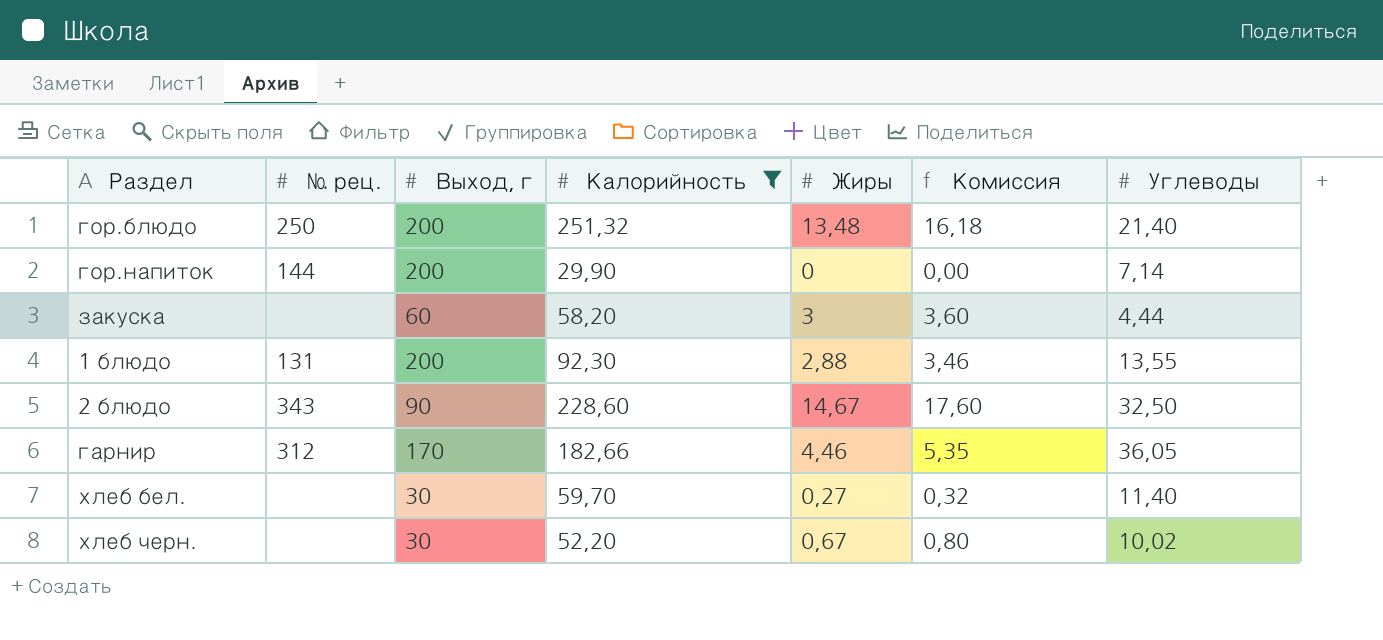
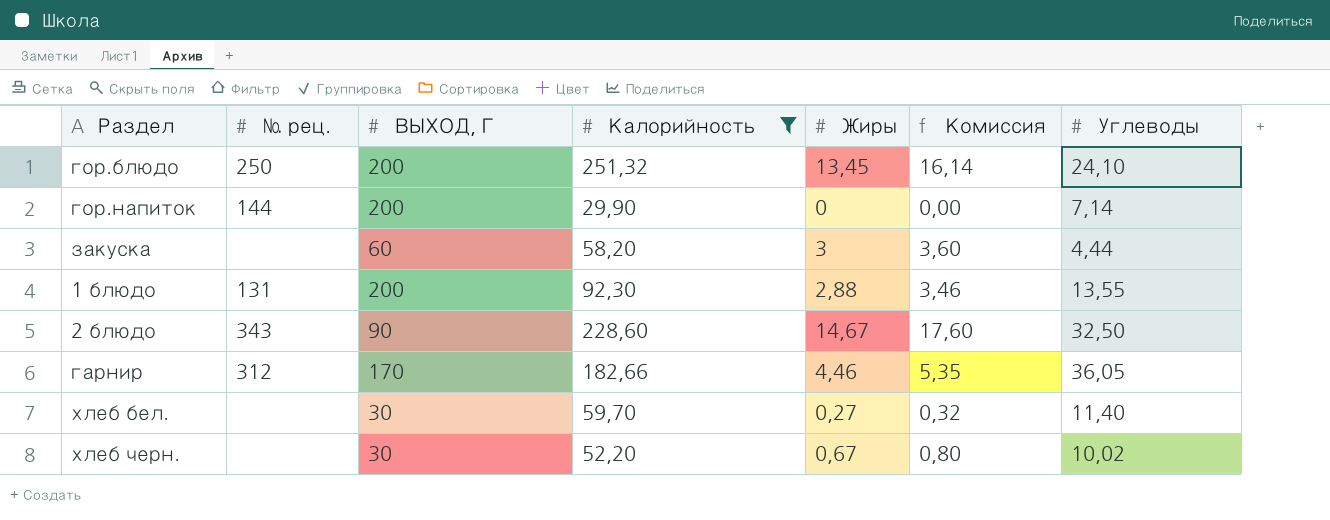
column name: Выход, г -> ВЫХОД, Г
гор.блюдо | Жиры: 13,48 -> 13,45
гор.блюдо | Комиссия: 16,18 -> 16,14
гор.блюдо | Углеводы: 21,40 -> 24,10

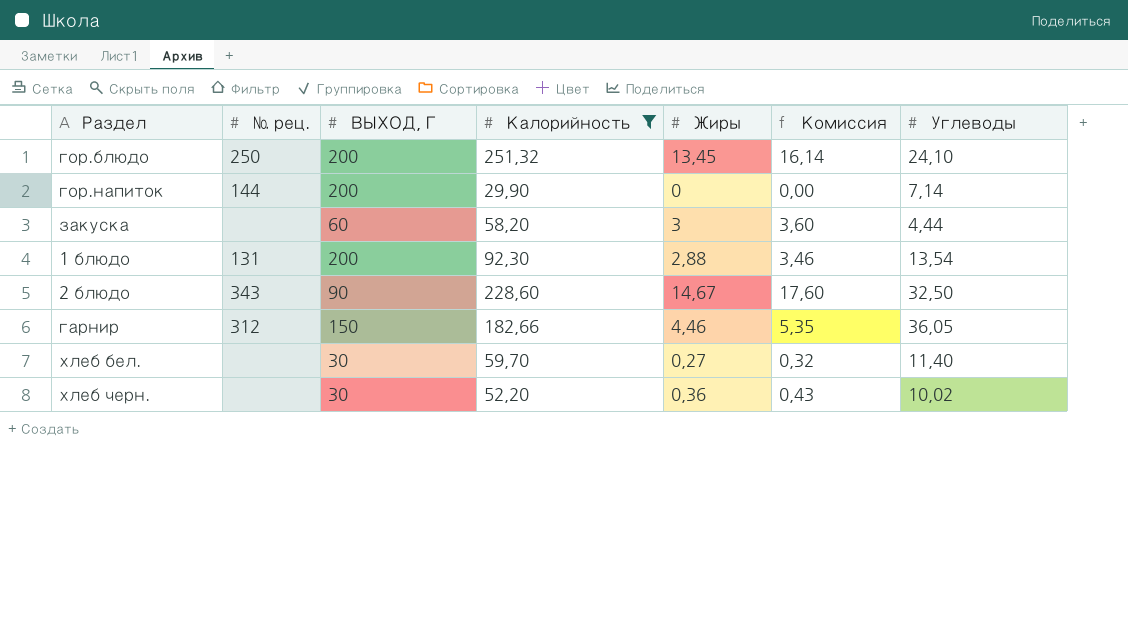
1 блюдо | Углеводы: 13,55 -> 13,54
гарнир | ВЫХОД, Г: 170 -> 150
хлеб черн. | Жиры: 0,67 -> 0,36
хлеб черн. | Комиссия: 0,80 -> 0,43

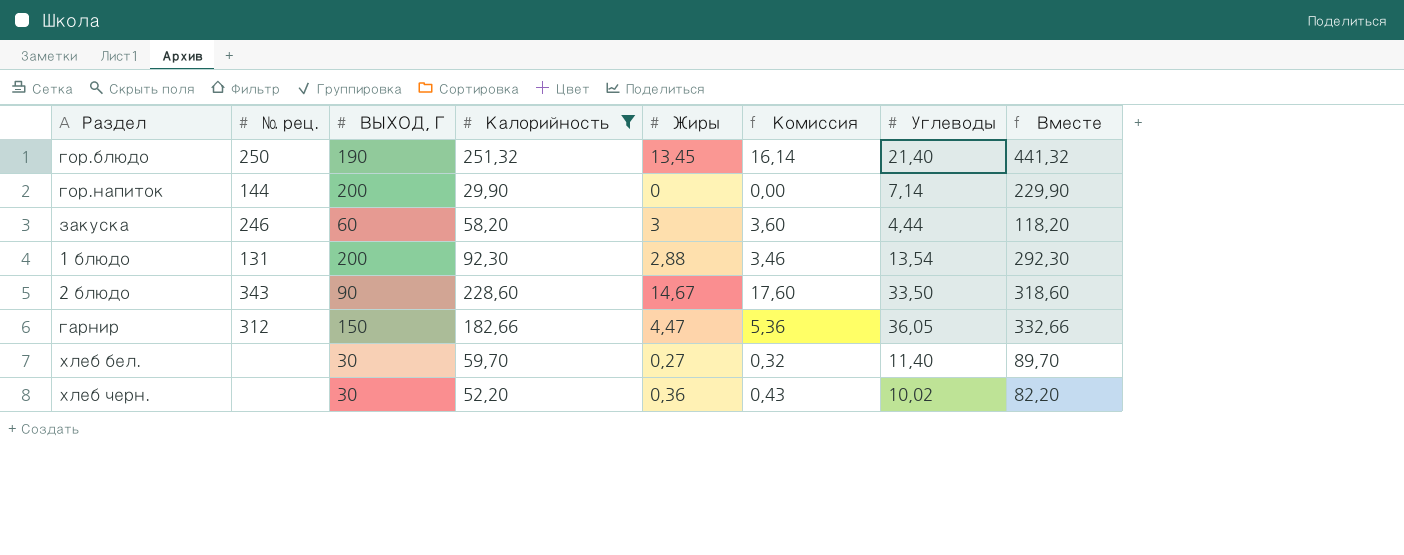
column Вместе | formula: none -> [ВЫХОД, Г] + [Калорийность]
гор.блюдо | ВЫХОД, Г: 200 -> 190
гор.блюдо | Углеводы: 24,10 -> 21,40
закуска | № рец.: none -> 246
2 блюдо | Углеводы: 32,50 -> 33,50
гарнир | Жиры: 4,46 -> 4,47
гарнир | Комиссия: 5,35 -> 5,36

